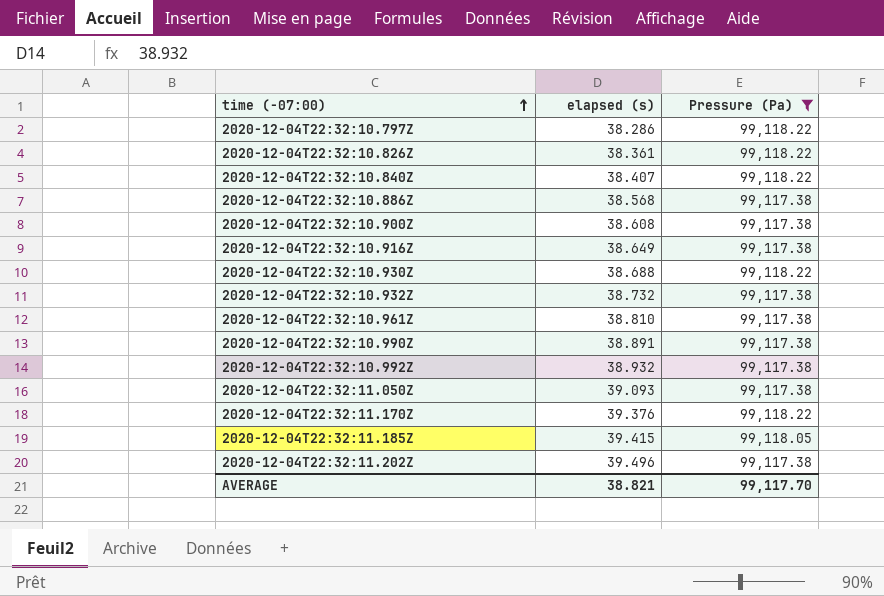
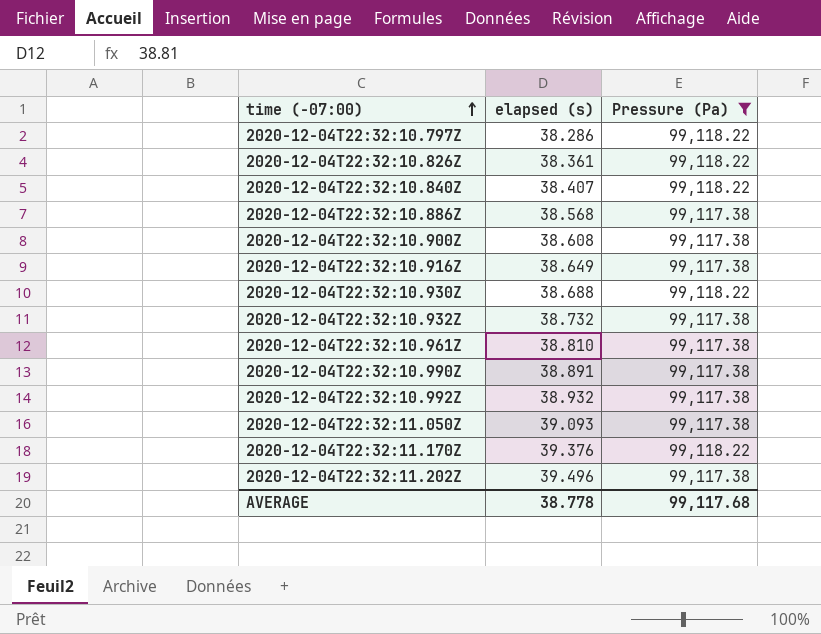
row 2020-12-04T22:32:11.185Z: 39.415 | 99,118.05 -> none
AVERAGE | elapsed (s): 38.821 -> 38.778
AVERAGE | Pressure (Pa): 99,117.70 -> 99,117.68

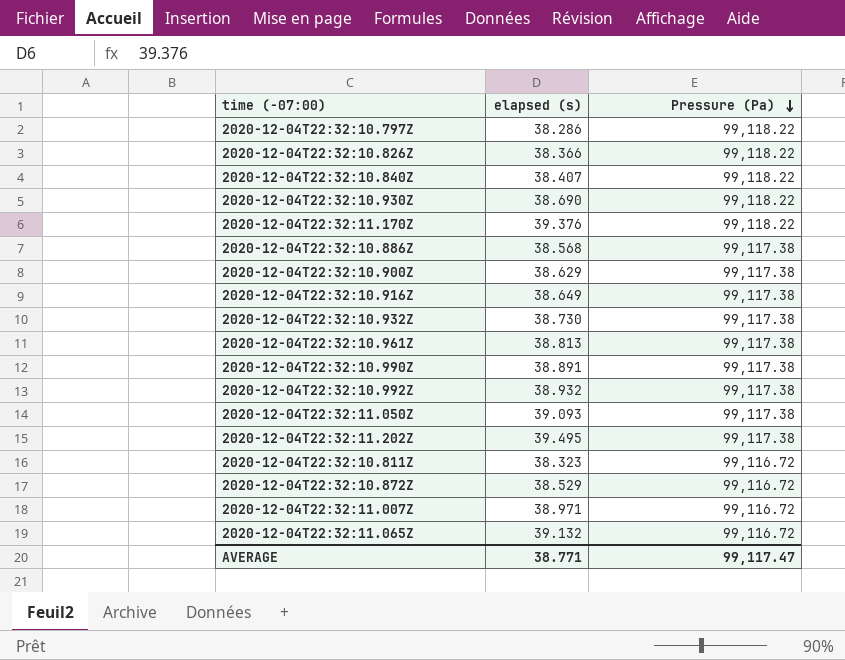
filter: Pressure (Pa) != 99,116.72 -> none
row order: time (-07:00) ascending -> Pressure (Pa) descending
2020-12-04T22:32:10.826Z | elapsed (s): 38.361 -> 38.366
2020-12-04T22:32:10.930Z | elapsed (s): 38.688 -> 38.690
2020-12-04T22:32:10.900Z | elapsed (s): 38.608 -> 38.629
2020-12-04T22:32:10.932Z | elapsed (s): 38.732 -> 38.730
2020-12-04T22:32:10.961Z | elapsed (s): 38.810 -> 38.813
2020-12-04T22:32:11.202Z | elapsed (s): 39.496 -> 39.495
AVERAGE | elapsed (s): 38.778 -> 38.771
AVERAGE | Pressure (Pa): 99,117.68 -> 99,117.47

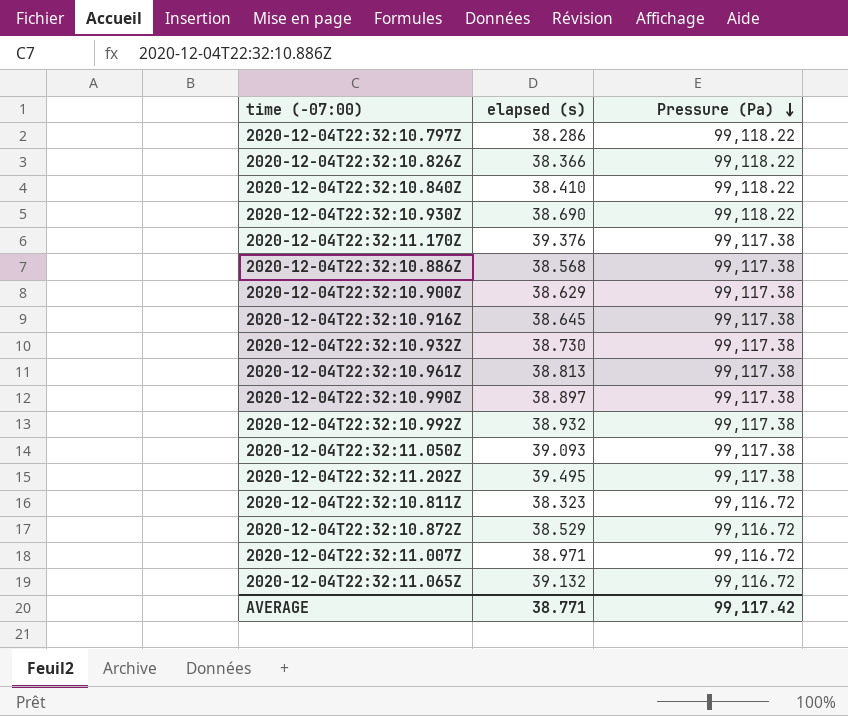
2020-12-04T22:32:10.840Z | elapsed (s): 38.407 -> 38.410
2020-12-04T22:32:11.170Z | Pressure (Pa): 99,118.22 -> 99,117.38
2020-12-04T22:32:10.916Z | elapsed (s): 38.649 -> 38.645
2020-12-04T22:32:10.990Z | elapsed (s): 38.891 -> 38.897
AVERAGE | Pressure (Pa): 99,117.47 -> 99,117.42

